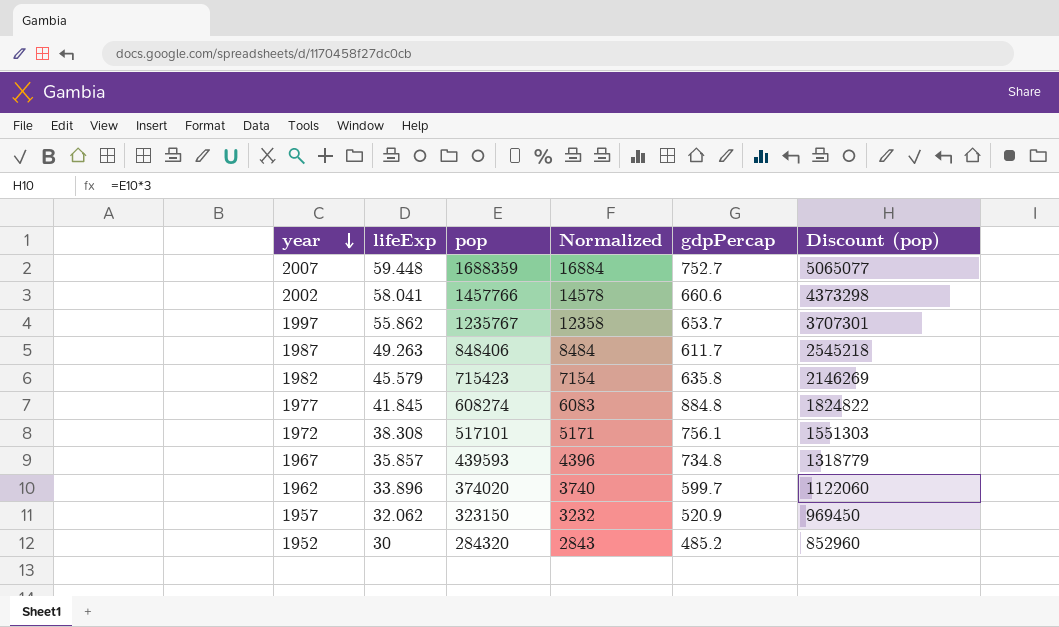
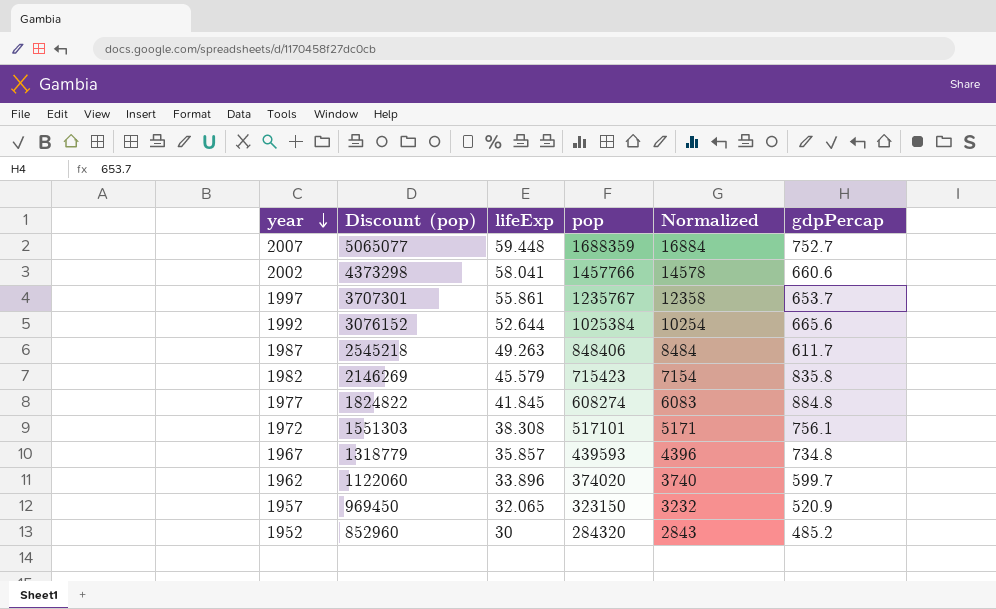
column Discount (pop) | position: 6 -> 2
1997 | lifeExp: 55.862 -> 55.861
row 1992: none -> 3076152 | 52.644 | 1025384 | 10254 | 665.6
1982 | gdpPercap: 635.8 -> 835.8
1957 | lifeExp: 32.062 -> 32.065

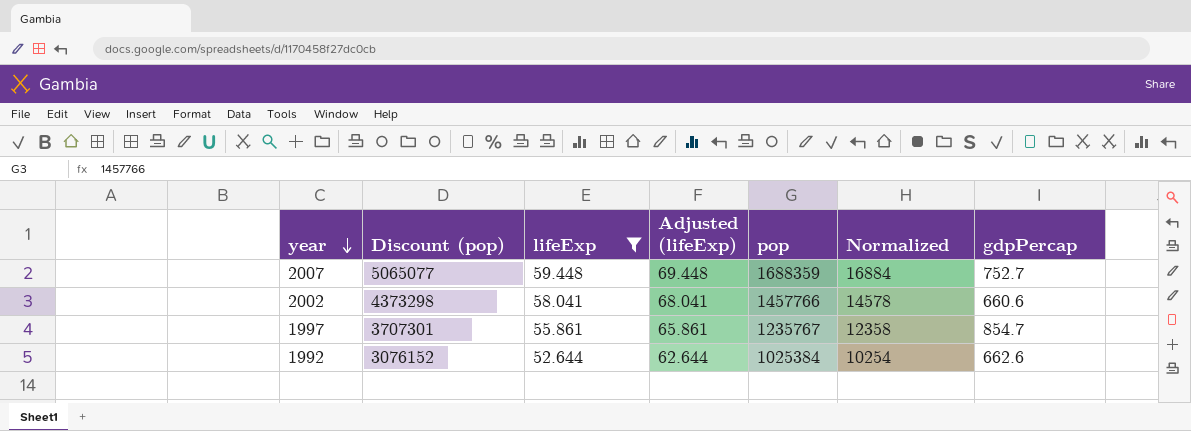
filter: none -> lifeExp >= 52.644
column Adjusted (lifeExp) | formula: none -> [lifeExp] + 10
1997 | gdpPercap: 653.7 -> 854.7
1992 | gdpPercap: 665.6 -> 662.6

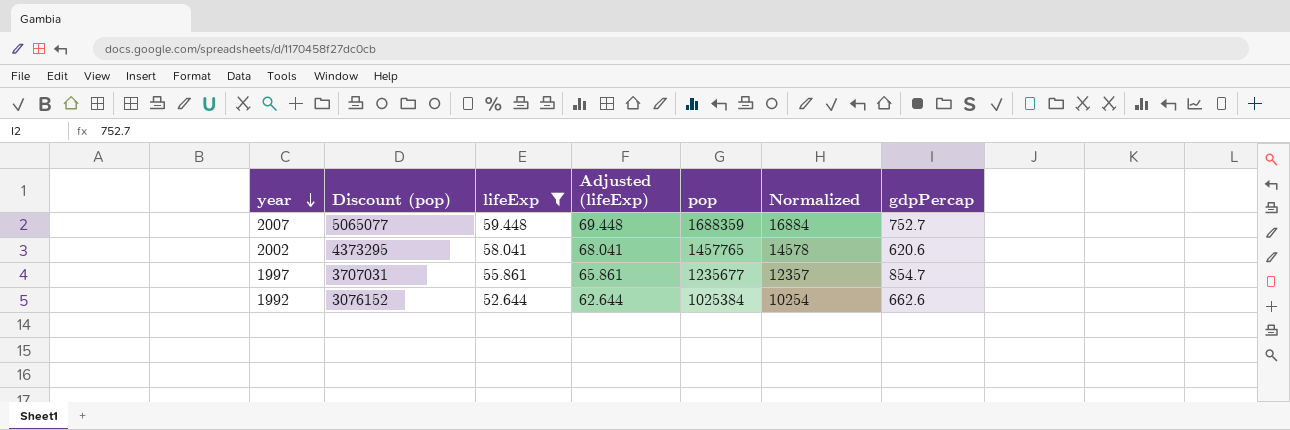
2002 | Discount (pop): 4373298 -> 4373295
2002 | pop: 1457766 -> 1457765
2002 | gdpPercap: 660.6 -> 620.6
1997 | Discount (pop): 3707301 -> 3707031
1997 | pop: 1235767 -> 1235677
1997 | Normalized: 12358 -> 12357

